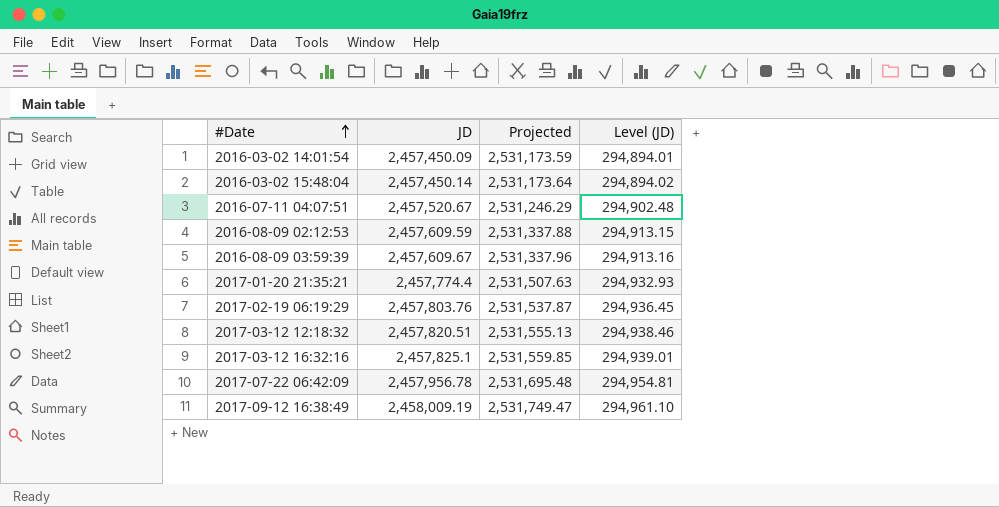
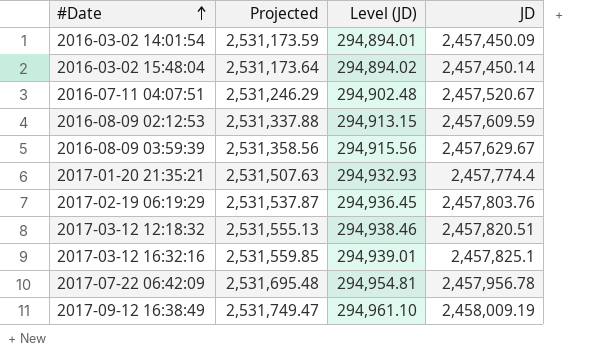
column JD | position: 2 -> 4
2016-08-09 03:59:39 | Projected: 2,531,337.96 -> 2,531,358.56
2016-08-09 03:59:39 | Level (JD): 294,913.16 -> 294,915.56
2016-08-09 03:59:39 | JD: 2,457,609.67 -> 2,457,629.67

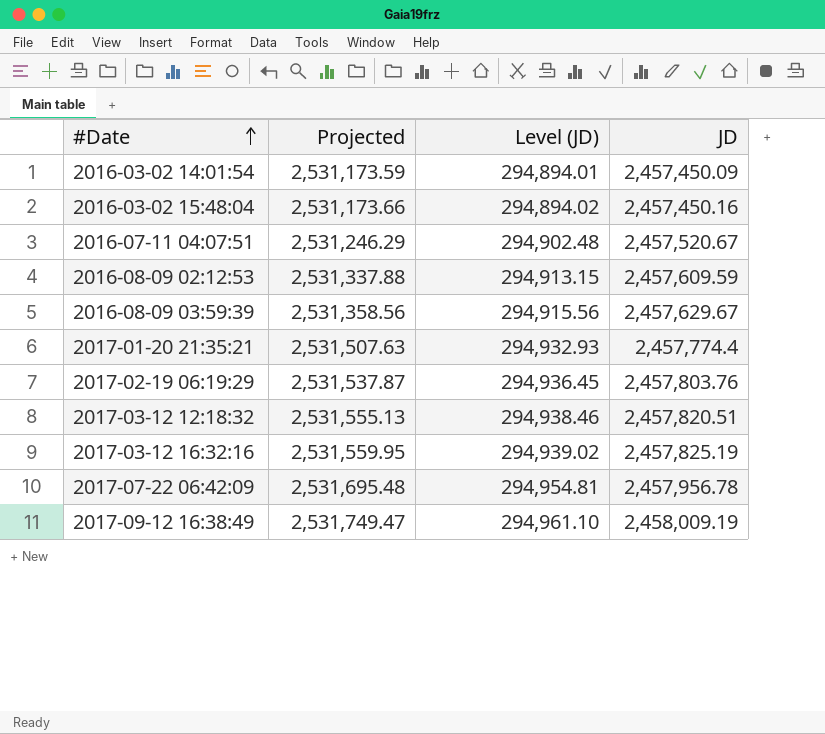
2016-03-02 15:48:04 | Projected: 2,531,173.64 -> 2,531,173.66
2016-03-02 15:48:04 | JD: 2,457,450.14 -> 2,457,450.16
2017-03-12 16:32:16 | Projected: 2,531,559.85 -> 2,531,559.95
2017-03-12 16:32:16 | Level (JD): 294,939.01 -> 294,939.02
2017-03-12 16:32:16 | JD: 2,457,825.1 -> 2,457,825.19

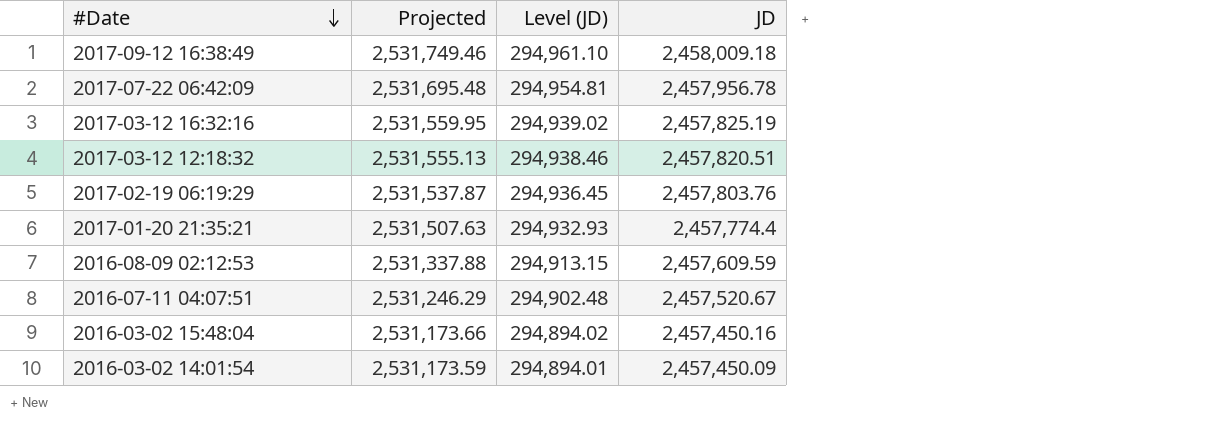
row order: #Date ascending -> #Date descending
row 2016-08-09 03:59:39: 2,531,358.56 | 294,915.56 | 2,457,629.67 -> none
2017-09-12 16:38:49 | Projected: 2,531,749.47 -> 2,531,749.46
2017-09-12 16:38:49 | JD: 2,458,009.19 -> 2,458,009.18

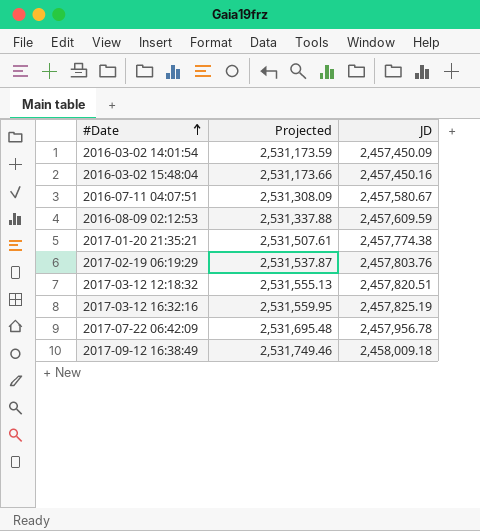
row order: #Date descending -> #Date ascending
column Level (JD) | formula: [JD] * 0.12 -> none
2016-07-11 04:07:51 | Projected: 2,531,246.29 -> 2,531,308.09
2016-07-11 04:07:51 | JD: 2,457,520.67 -> 2,457,580.67
2017-01-20 21:35:21 | Projected: 2,531,507.63 -> 2,531,507.61
2017-01-20 21:35:21 | JD: 2,457,774.4 -> 2,457,774.38

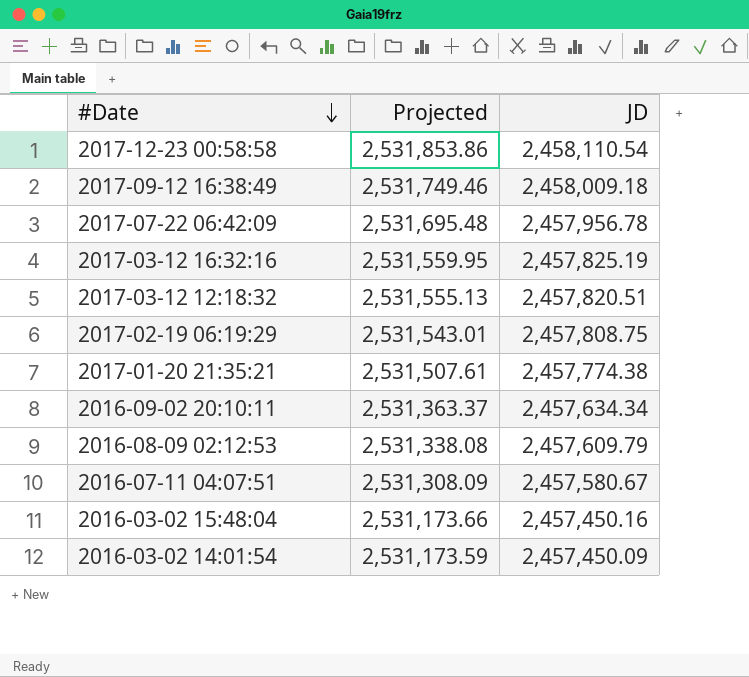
row order: #Date ascending -> #Date descending
row 2017-12-23 00:58:58: none -> 2,531,853.86 | 2,458,110.54
2017-02-19 06:19:29 | Projected: 2,531,537.87 -> 2,531,543.01
2017-02-19 06:19:29 | JD: 2,457,803.76 -> 2,457,808.75
row 2016-09-02 20:10:11: none -> 2,531,363.37 | 2,457,634.34
2016-08-09 02:12:53 | Projected: 2,531,337.88 -> 2,531,338.08
2016-08-09 02:12:53 | JD: 2,457,609.59 -> 2,457,609.79

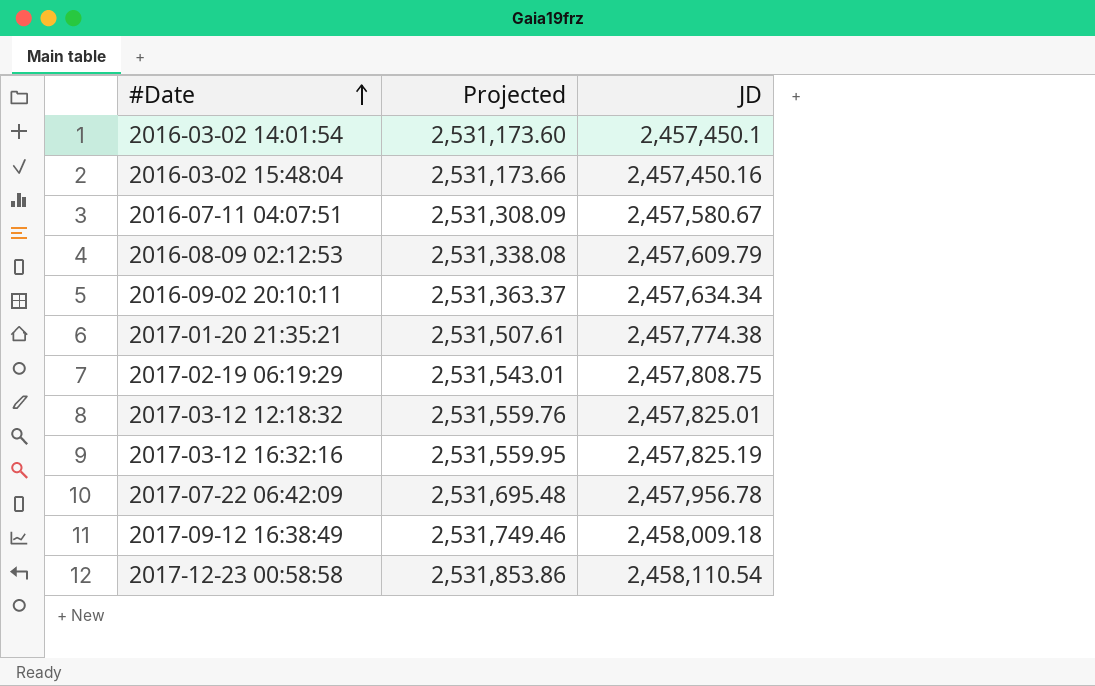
row order: #Date descending -> #Date ascending
2016-03-02 14:01:54 | Projected: 2,531,173.59 -> 2,531,173.60
2016-03-02 14:01:54 | JD: 2,457,450.09 -> 2,457,450.1
2017-03-12 12:18:32 | Projected: 2,531,555.13 -> 2,531,559.76
2017-03-12 12:18:32 | JD: 2,457,820.51 -> 2,457,825.01

